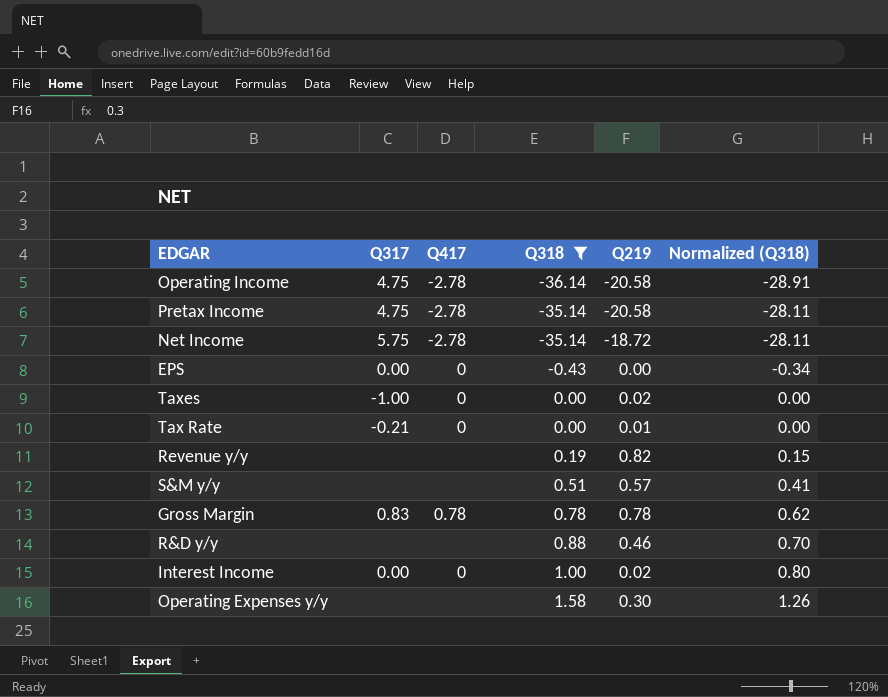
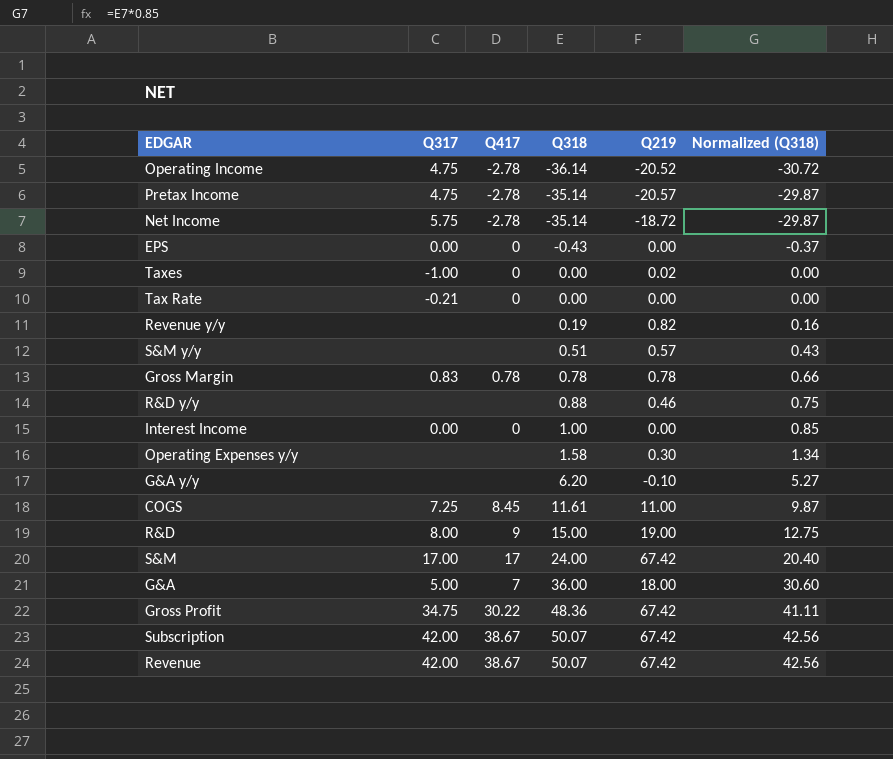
filter: Q318 <= 1.58 -> none
column Normalized (Q318) | formula: [Q318] * 0.8 -> [Q318] * 0.85
Operating Income | Q219: -20.58 -> -20.52
Pretax Income | Q219: -20.58 -> -20.57
Tax Rate | Q219: 0.01 -> 0.00
Interest Income | Q219: 0.02 -> 0.00

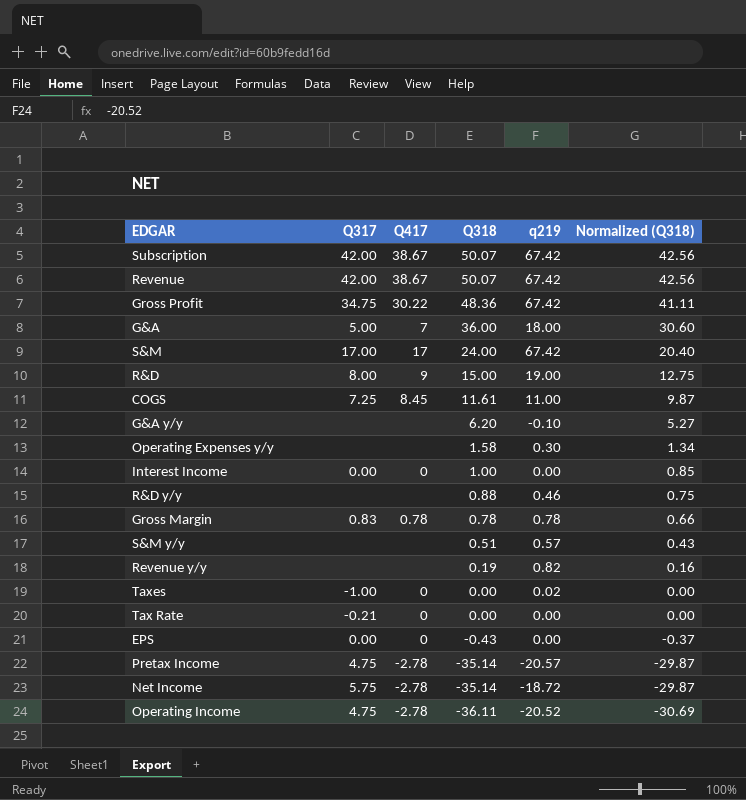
row order: Q318 ascending -> Q318 descending
column name: Q219 -> q219
Operating Income | Q318: -36.14 -> -36.11
Operating Income | Normalized (Q318): -30.72 -> -30.69

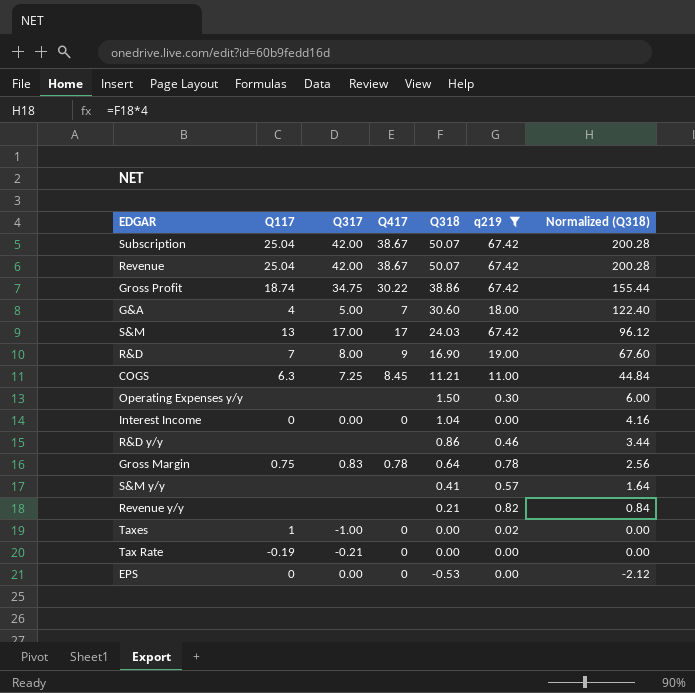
filter: none -> q219 >= 0.00
column Q117 | position: none -> 2
column Normalized (Q318) | formula: [Q318] * 0.85 -> [Q318] * 4
Gross Profit | Q318: 48.36 -> 38.86
G&A | Q318: 36.00 -> 30.60
S&M | Q318: 24.00 -> 24.03
R&D | Q318: 15.00 -> 16.90
COGS | Q318: 11.61 -> 11.21
Operating Expenses y/y | Q318: 1.58 -> 1.50
Interest Income | Q318: 1.00 -> 1.04
R&D y/y | Q318: 0.88 -> 0.86
Gross Margin | Q318: 0.78 -> 0.64
S&M y/y | Q318: 0.51 -> 0.41
Revenue y/y | Q318: 0.19 -> 0.21
EPS | Q318: -0.43 -> -0.53

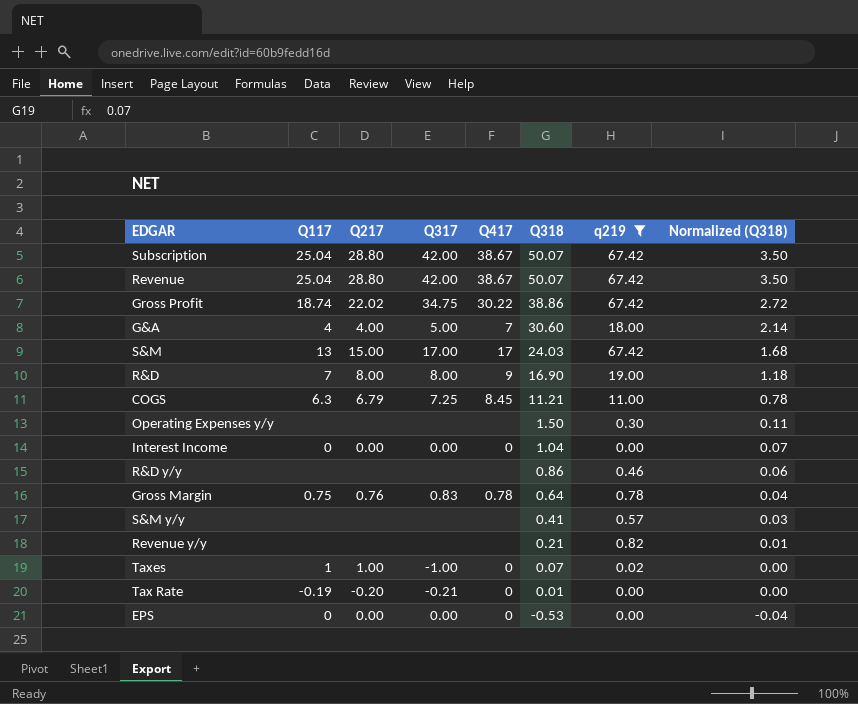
column Q217 | position: none -> 3
column Normalized (Q318) | formula: [Q318] * 4 -> [Q318] * 0.07
Taxes | Q318: 0.00 -> 0.07
Tax Rate | Q318: 0.00 -> 0.01

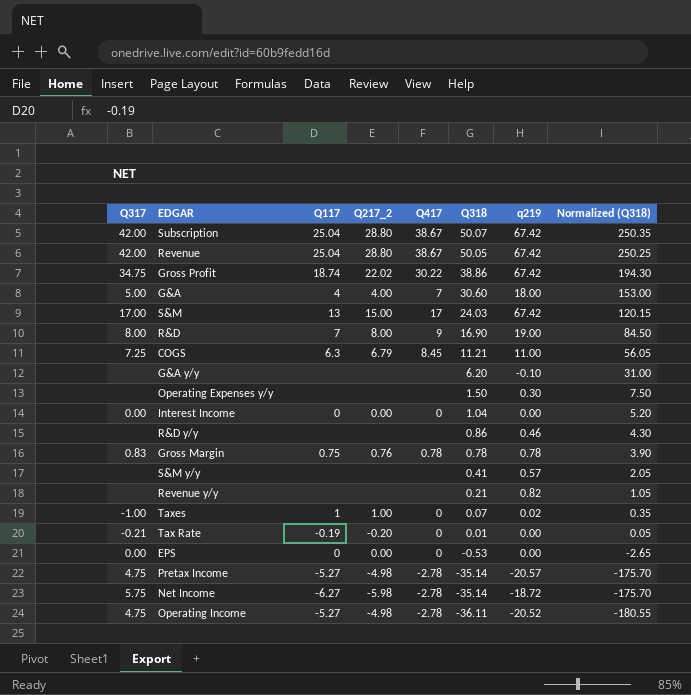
filter: q219 >= 0.00 -> none
column Q317 | position: 4 -> 1
column name: Q217 -> Q217_2
column Normalized (Q318) | formula: [Q318] * 0.07 -> [Q318] * 5
Revenue | Q318: 50.07 -> 50.05
Gross Margin | Q318: 0.64 -> 0.78

